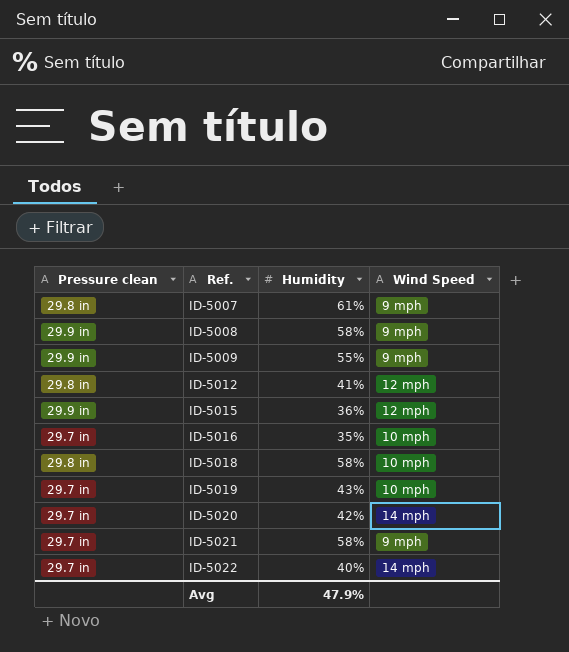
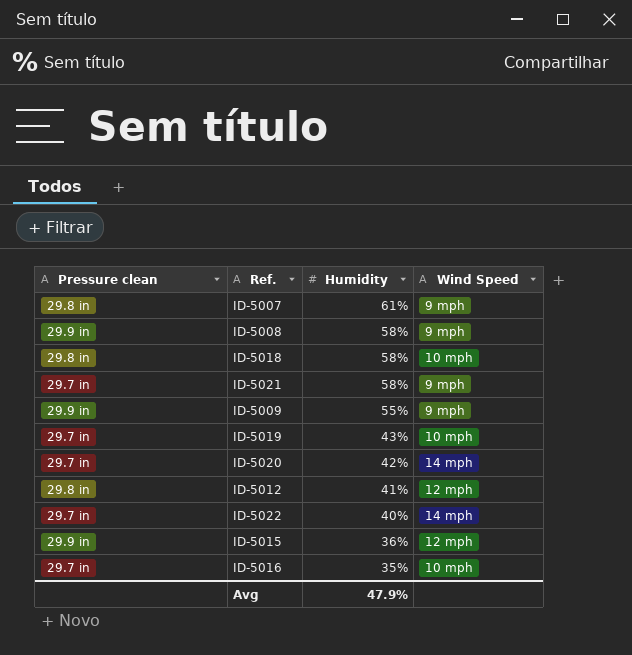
row order: Ref. ascending -> Humidity descending

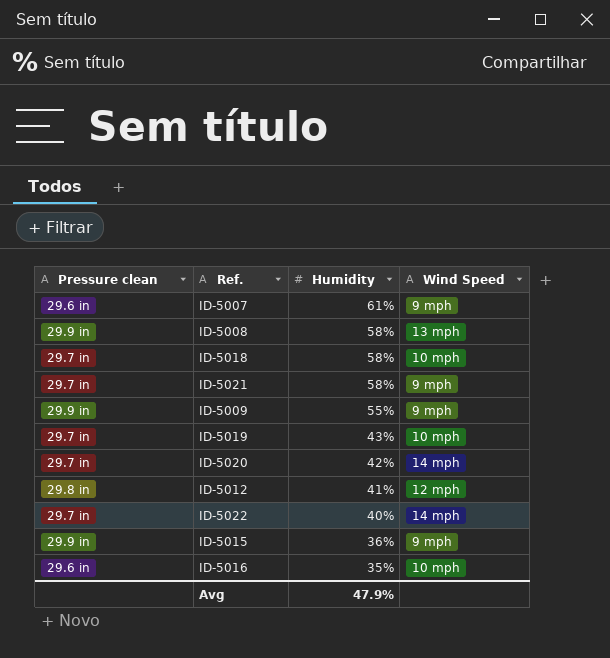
ID-5007 | Pressure clean: 29.8 in -> 29.6 in
ID-5008 | Wind Speed: 9 mph -> 13 mph
ID-5018 | Pressure clean: 29.8 in -> 29.7 in
ID-5015 | Wind Speed: 12 mph -> 9 mph
ID-5016 | Pressure clean: 29.7 in -> 29.6 in

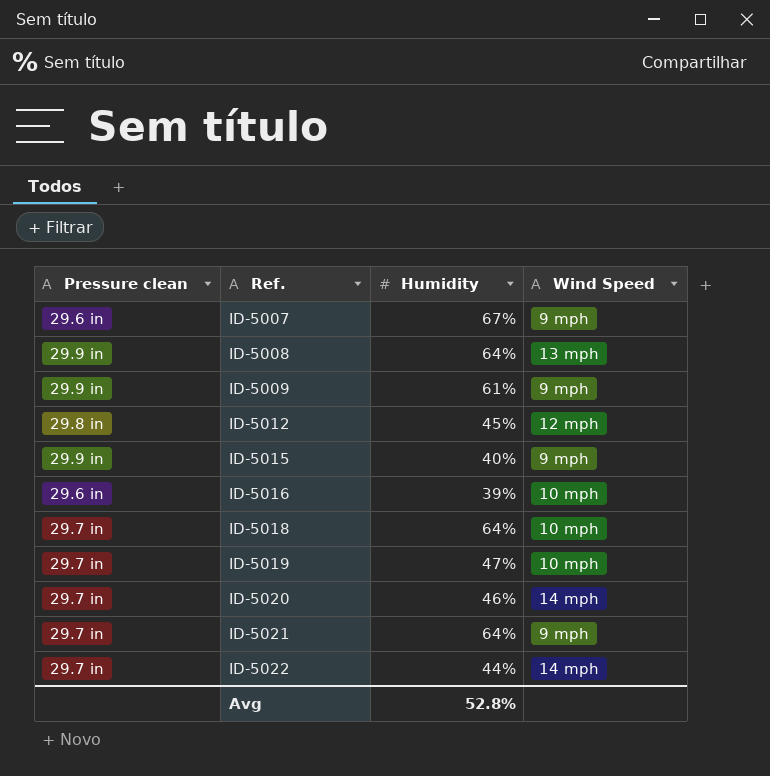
row order: Humidity descending -> Ref. ascending
ID-5007 | Humidity: 61% -> 67%
ID-5008 | Humidity: 58% -> 64%
ID-5009 | Humidity: 55% -> 61%
ID-5012 | Humidity: 41% -> 45%
ID-5015 | Humidity: 36% -> 40%
ID-5016 | Humidity: 35% -> 39%
ID-5018 | Humidity: 58% -> 64%
ID-5019 | Humidity: 43% -> 47%
ID-5020 | Humidity: 42% -> 46%
ID-5021 | Humidity: 58% -> 64%
ID-5022 | Humidity: 40% -> 44%
Avg | Humidity: 47.9% -> 52.8%

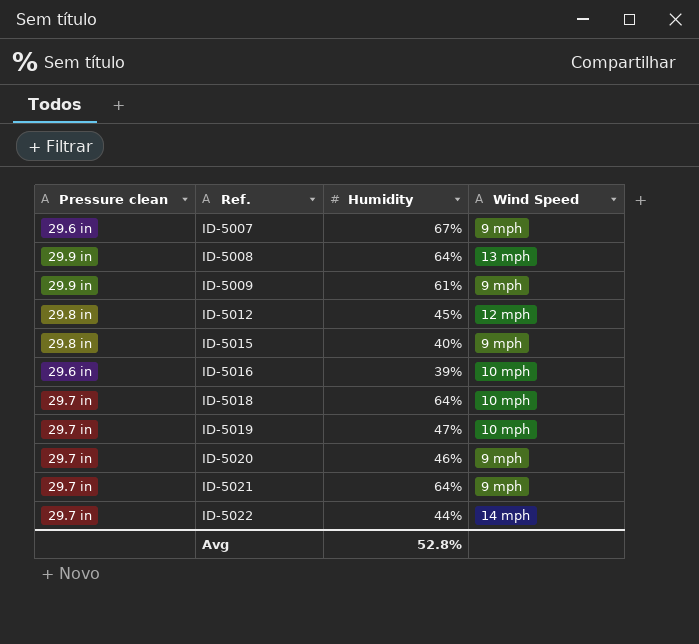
ID-5015 | Pressure clean: 29.9 in -> 29.8 in
ID-5020 | Wind Speed: 14 mph -> 9 mph

